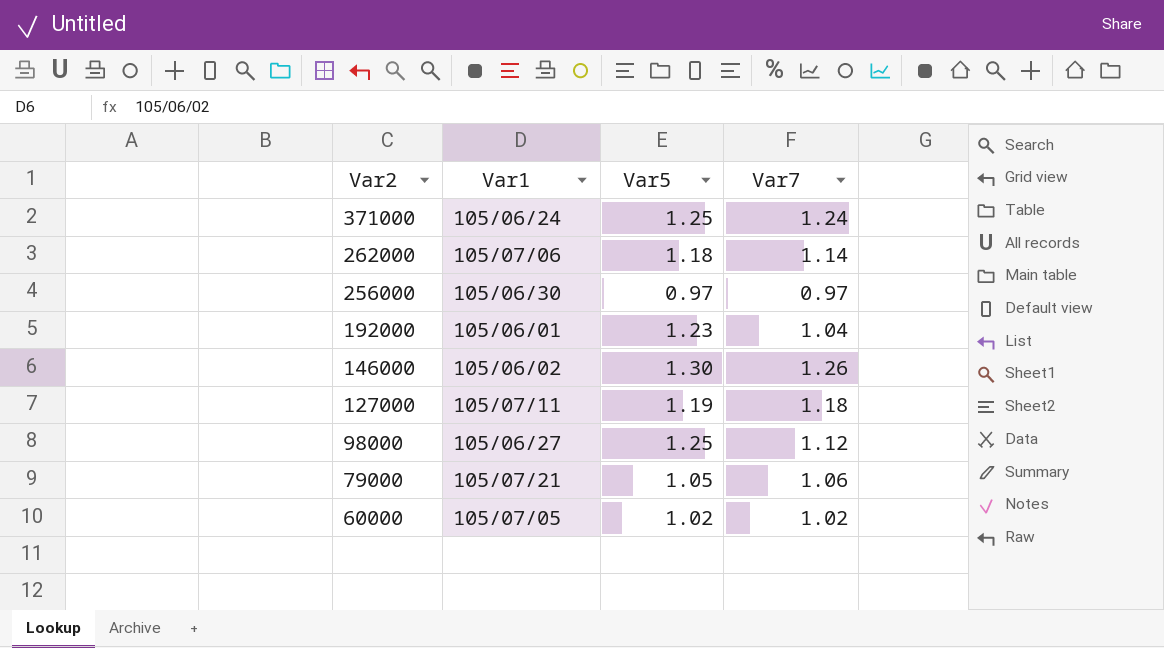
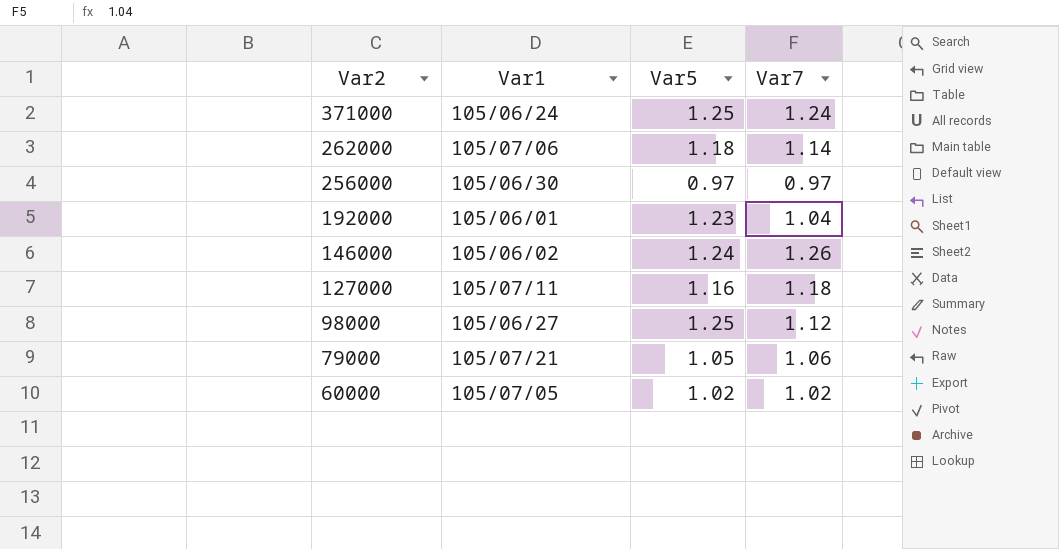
146000 | Var5: 1.30 -> 1.24
127000 | Var5: 1.19 -> 1.16

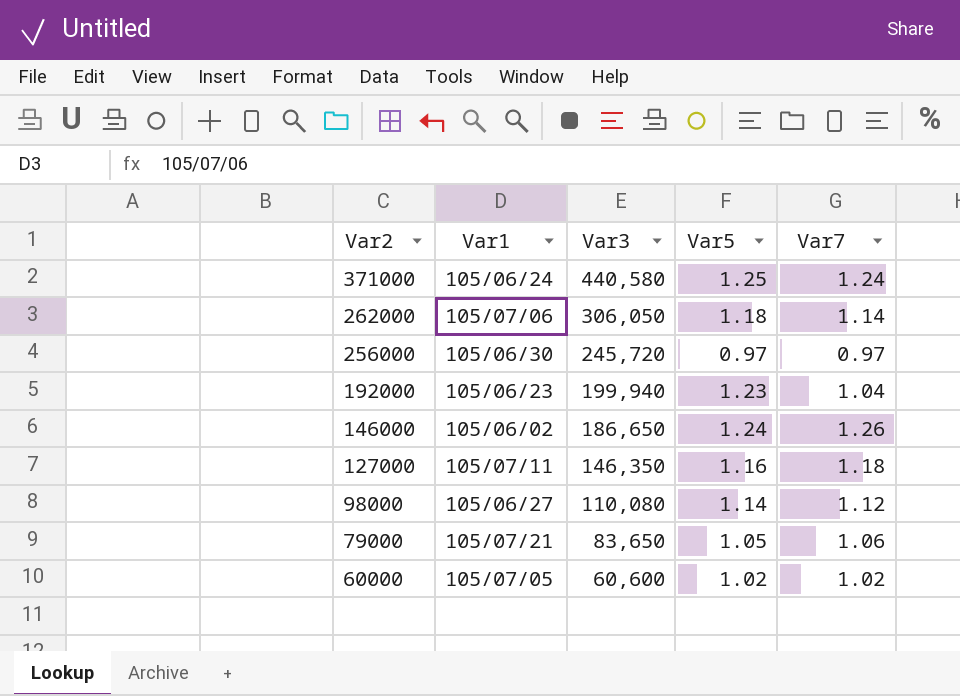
column Var3 | position: none -> 3
192000 | Var1: 105/06/01 -> 105/06/23
98000 | Var5: 1.25 -> 1.14

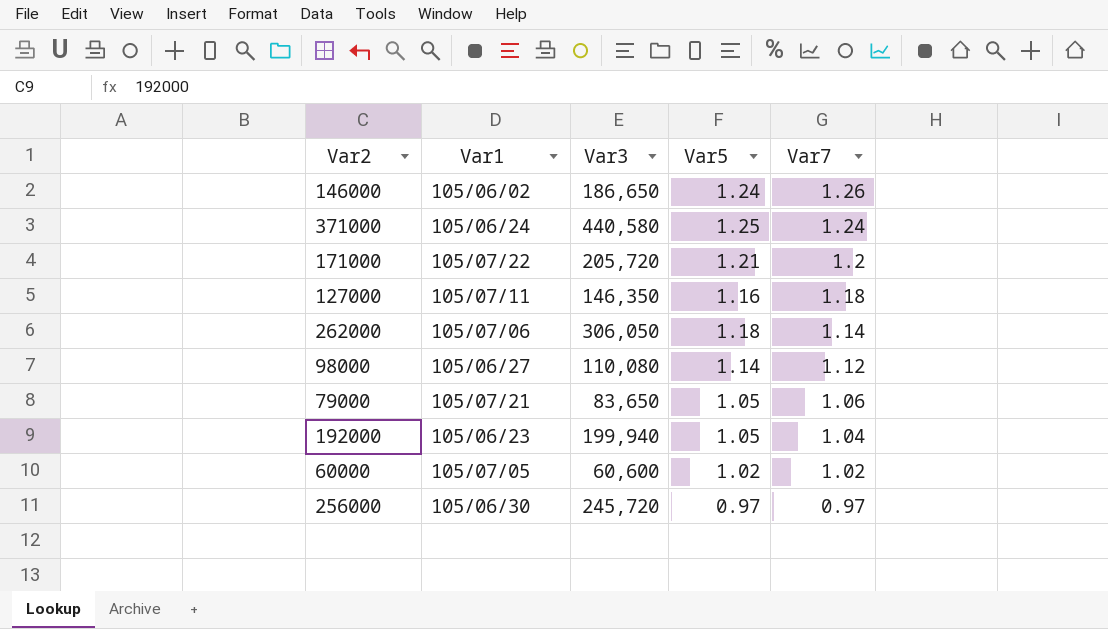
row order: Var2 descending -> Var7 descending
row 171000: none -> 105/07/22 | 205,720 | 1.21 | 1.2
192000 | Var5: 1.23 -> 1.05

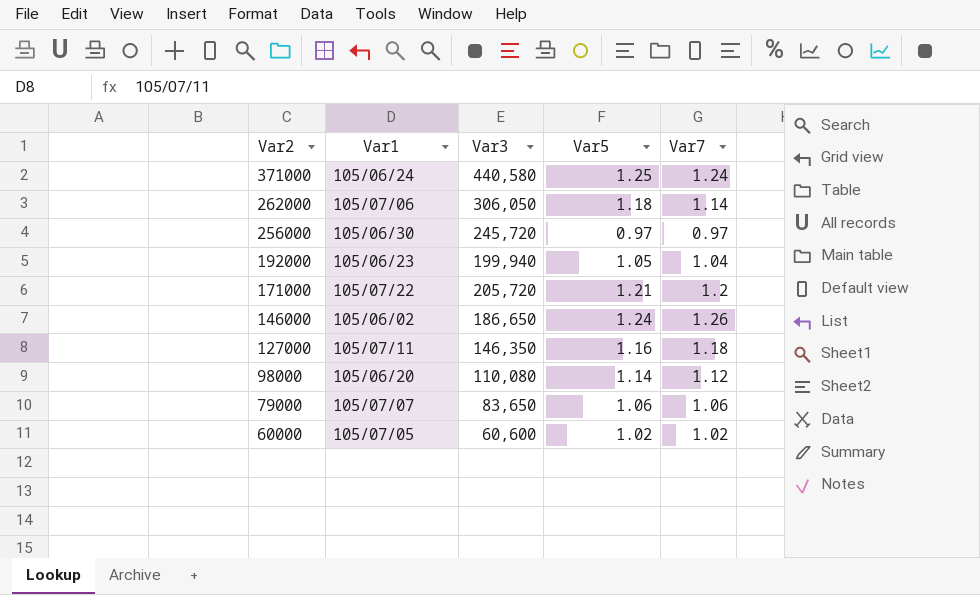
row order: Var7 descending -> Var2 descending
98000 | Var1: 105/06/27 -> 105/06/20
79000 | Var1: 105/07/21 -> 105/07/07
79000 | Var5: 1.05 -> 1.06

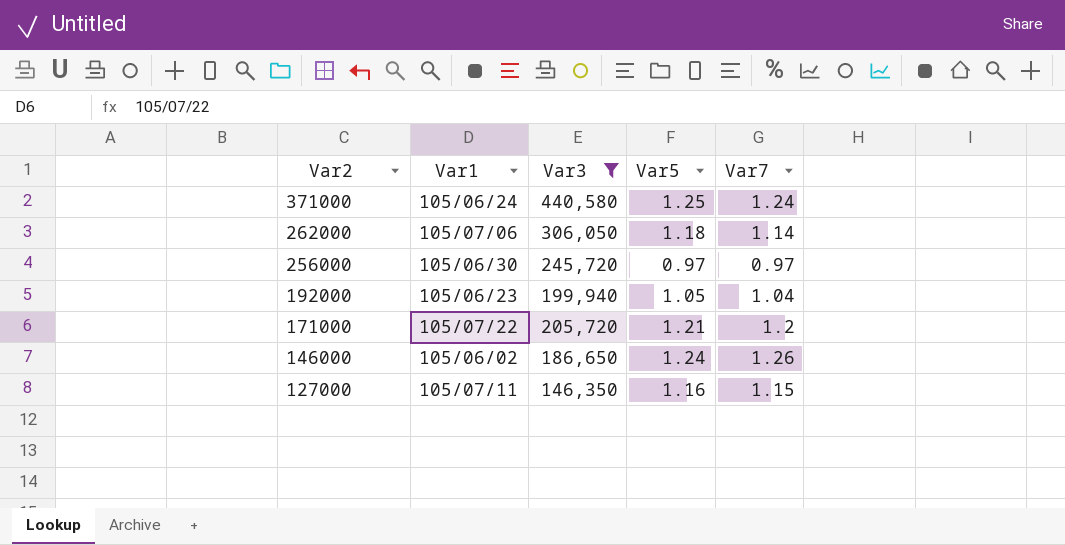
filter: none -> Var3 >= 146,350
127000 | Var7: 1.18 -> 1.15

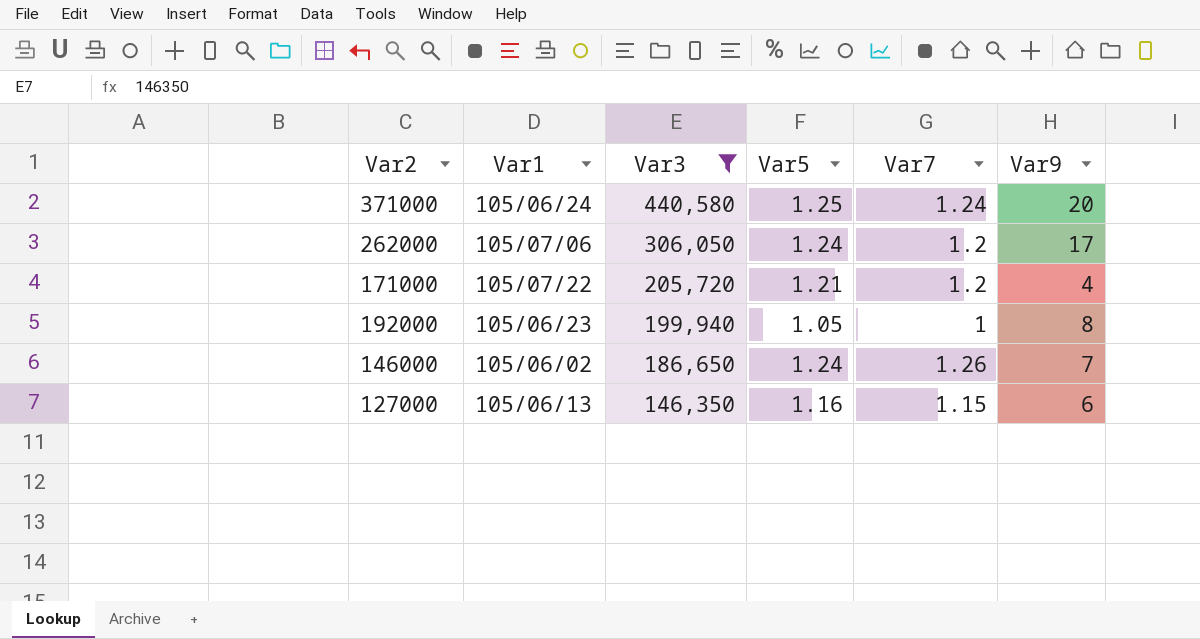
row order: Var2 descending -> Var3 descending
column Var9 | position: none -> 6
row 256000: 105/06/30 | 245,720 | 0.97 | 0.97 -> none
262000 | Var5: 1.18 -> 1.24
262000 | Var7: 1.14 -> 1.2
192000 | Var7: 1.04 -> 1
127000 | Var1: 105/07/11 -> 105/06/13

